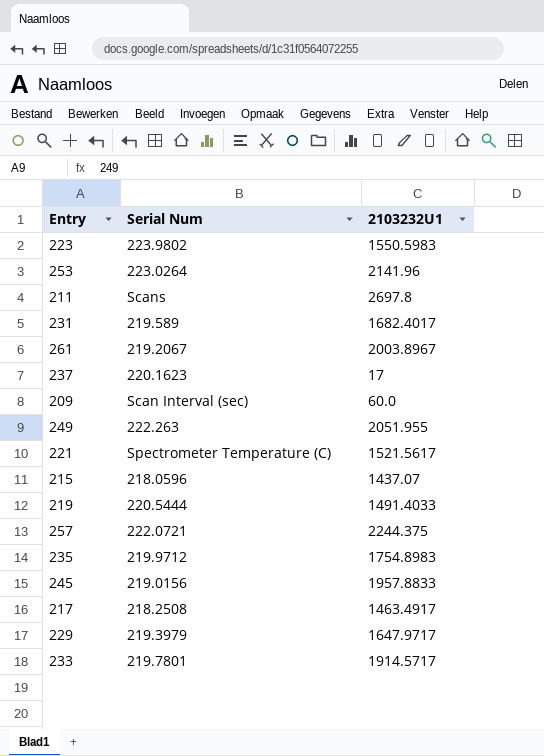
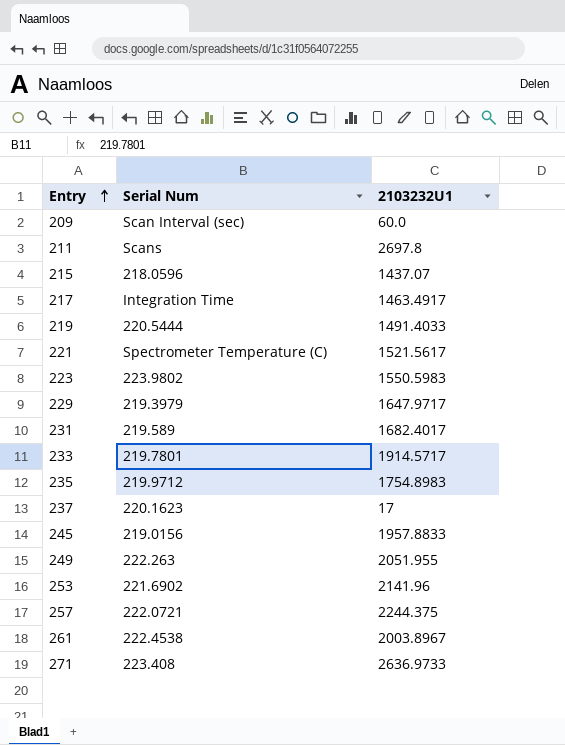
row order: none -> Entry ascending
217 | Serial Num: 218.2508 -> Integration Time
253 | Serial Num: 223.0264 -> 221.6902
261 | Serial Num: 219.2067 -> 222.4538
row 271: none -> 223.408 | 2636.9733

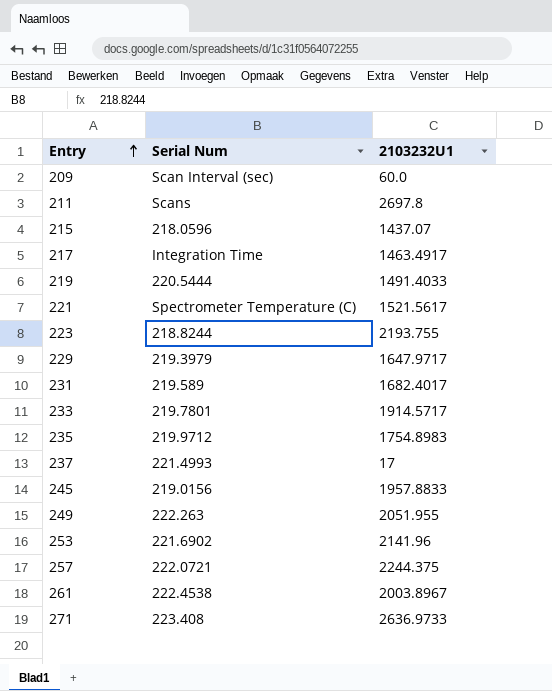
223 | Serial Num: 223.9802 -> 218.8244
223 | 2103232U1: 1550.5983 -> 2193.755
237 | Serial Num: 220.1623 -> 221.4993

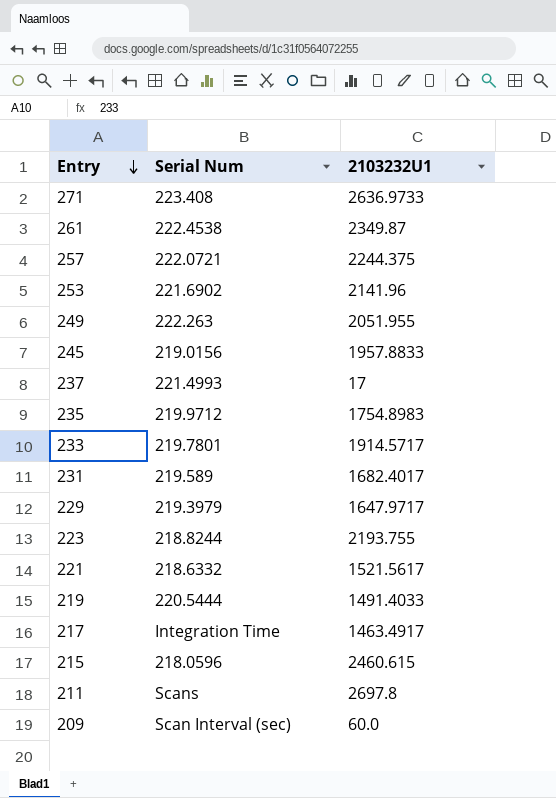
row order: Entry ascending -> Entry descending
261 | 2103232U1: 2003.8967 -> 2349.87
221 | Serial Num: Spectrometer Temperature (C) -> 218.6332
215 | 2103232U1: 1437.07 -> 2460.615

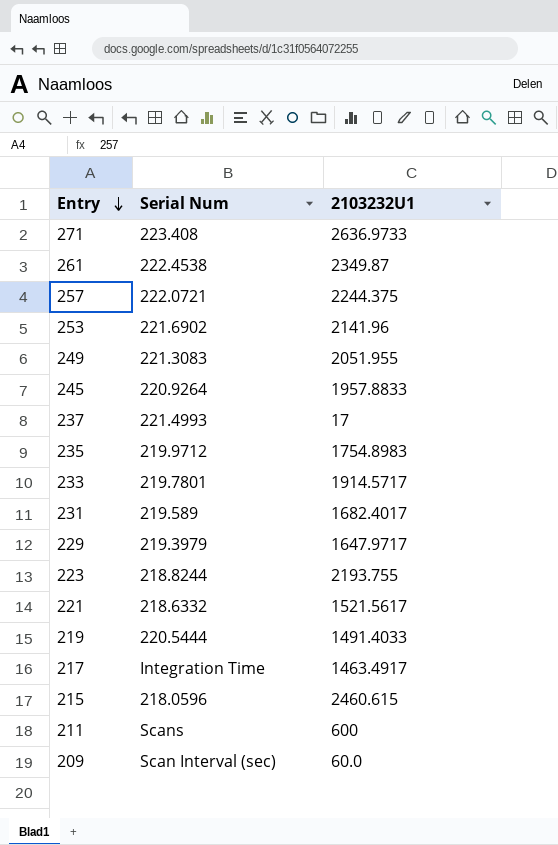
249 | Serial Num: 222.263 -> 221.3083
245 | Serial Num: 219.0156 -> 220.9264
211 | 2103232U1: 2697.8 -> 600

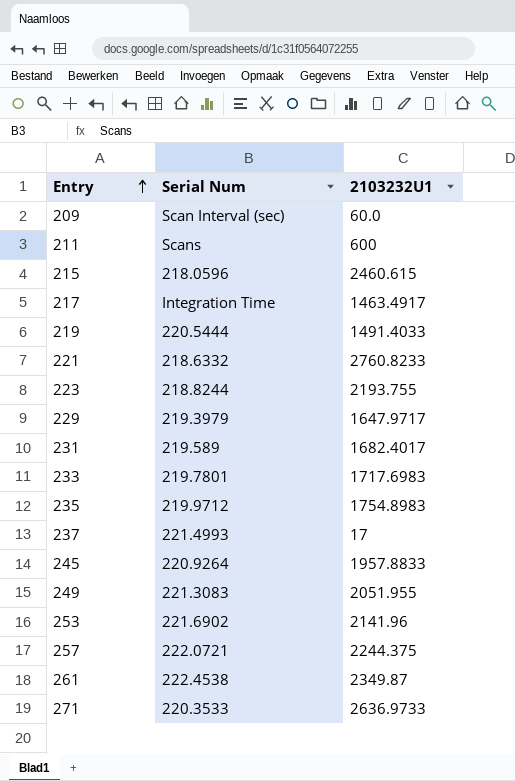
row order: Entry descending -> Entry ascending
221 | 2103232U1: 1521.5617 -> 2760.8233
233 | 2103232U1: 1914.5717 -> 1717.6983
271 | Serial Num: 223.408 -> 220.3533

